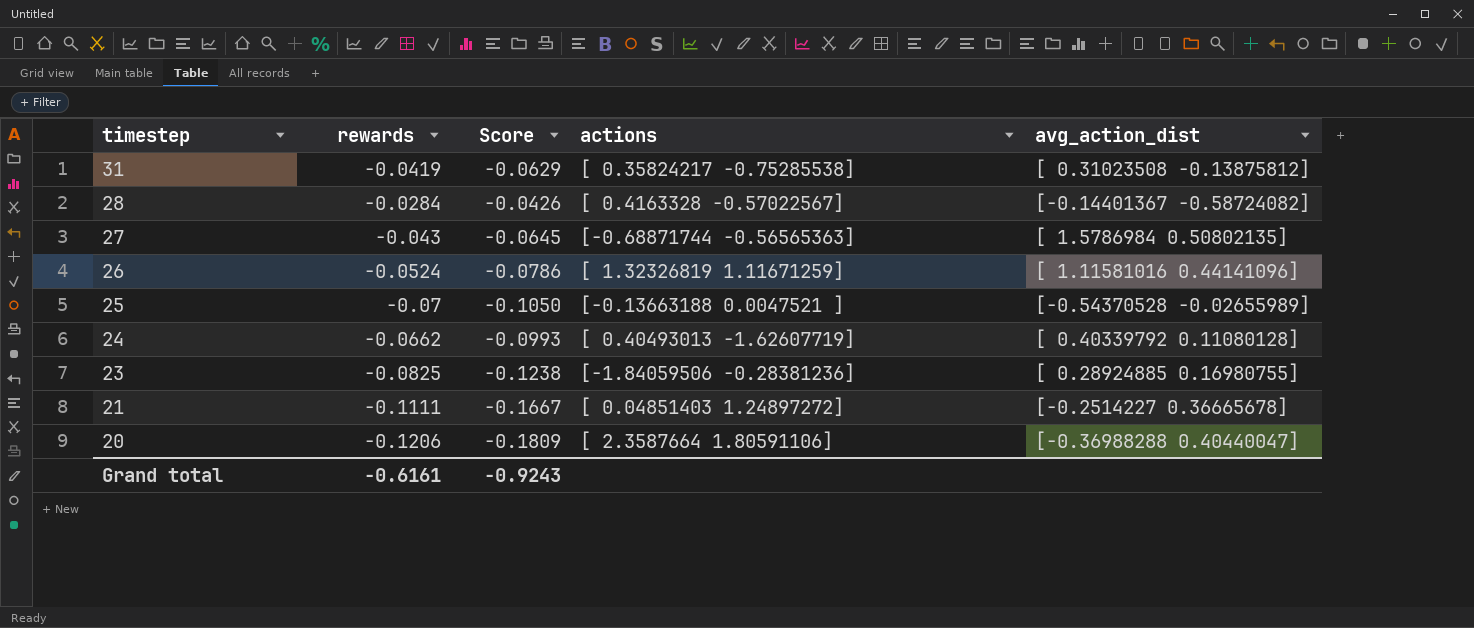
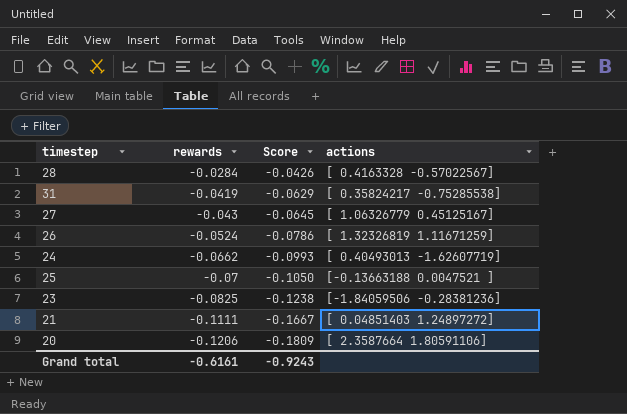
row order: timestep descending -> rewards descending
column avg_action_dist | position: 5 -> none
27 | actions: [-0.68871744 -0.56565363] -> [ 1.06326779 0.45125167]

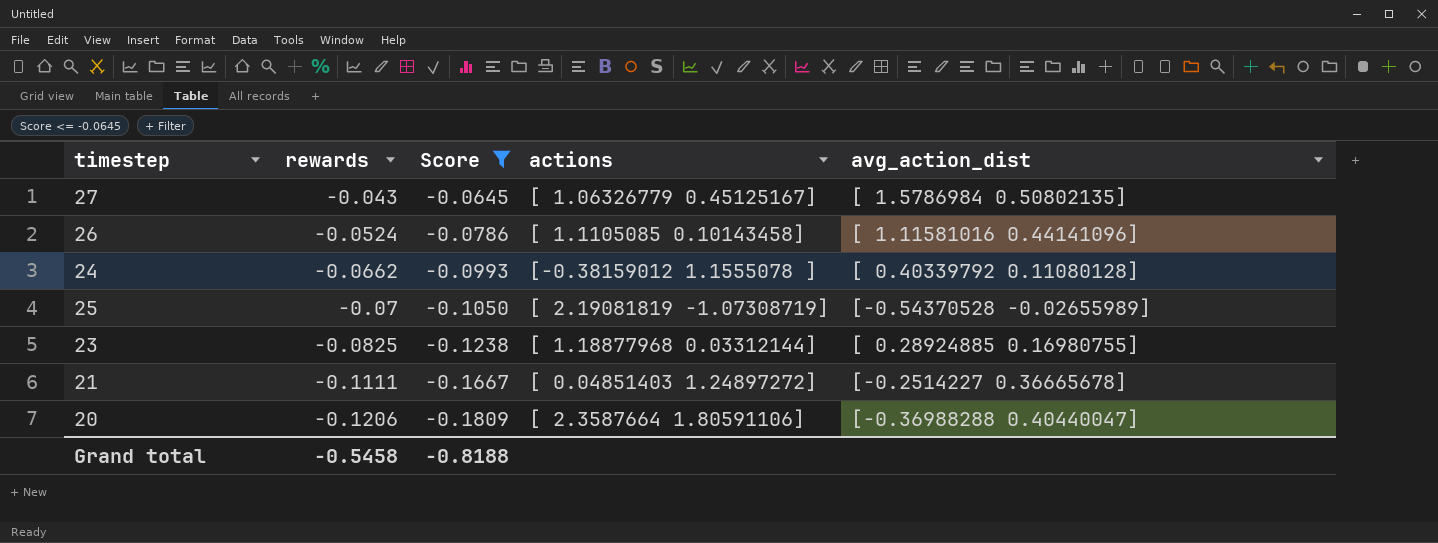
filter: none -> Score <= -0.0645
column avg_action_dist | position: none -> 5
26 | actions: [ 1.32326819 1.11671259] -> [ 1.1105085 0.10143458]
24 | actions: [ 0.40493013 -1.62607719] -> [-0.38159012 1.1555078 ]
25 | actions: [-0.13663188 0.0047521 ] -> [ 2.19081819 -1.07308719]
23 | actions: [-1.84059506 -0.28381236] -> [ 1.18877968 0.03312144]
Grand total | rewards: -0.6161 -> -0.5458
Grand total | Score: -0.9243 -> -0.8188

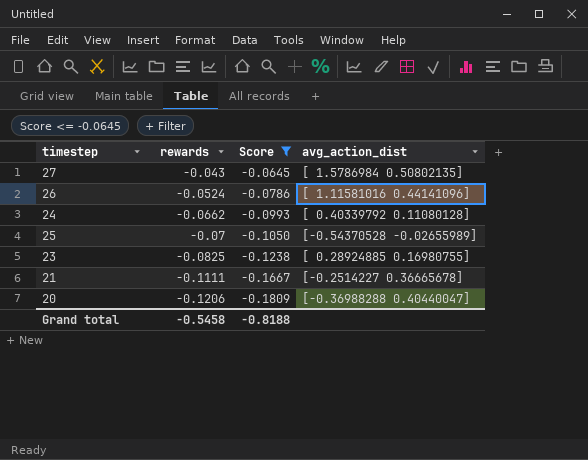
column actions | position: 4 -> none

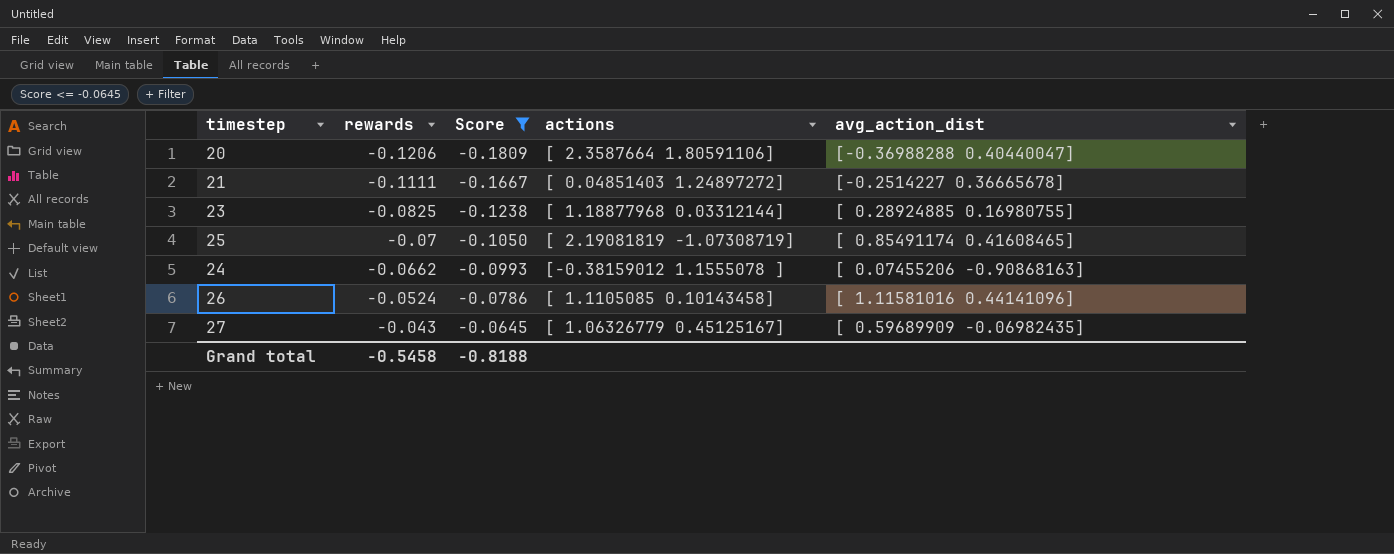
row order: rewards descending -> rewards ascending
column actions | position: none -> 4
25 | avg_action_dist: [-0.54370528 -0.02655989] -> [ 0.85491174 0.41608465]
24 | avg_action_dist: [ 0.40339792 0.11080128] -> [ 0.07455206 -0.90868163]
27 | avg_action_dist: [ 1.5786984 0.50802135] -> [ 0.59689909 -0.06982435]

